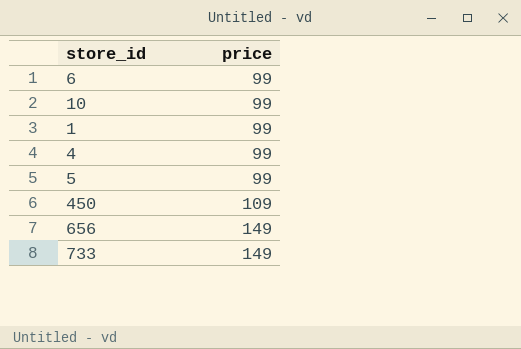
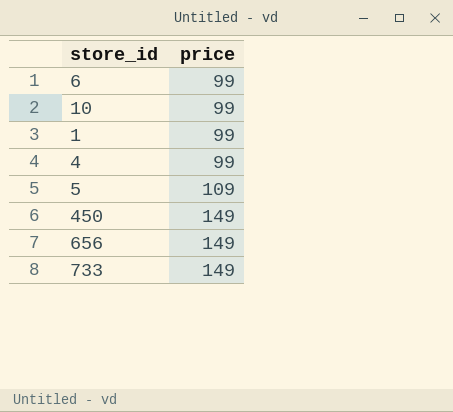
5 | price: 99 -> 109
450 | price: 109 -> 149

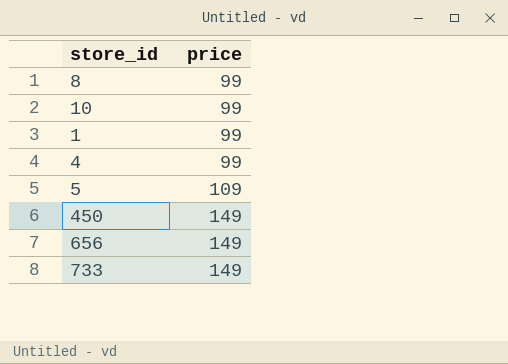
row 6: 99 -> none
row 8: none -> 99

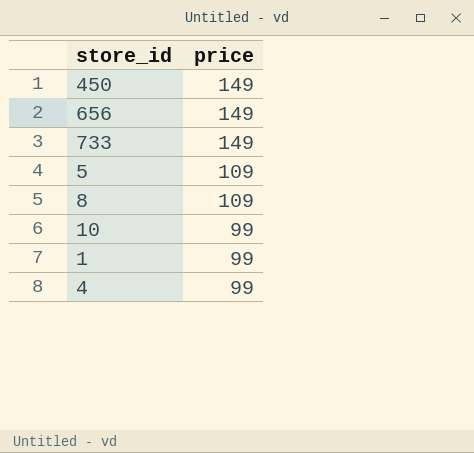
row order: price ascending -> price descending
8 | price: 99 -> 109

